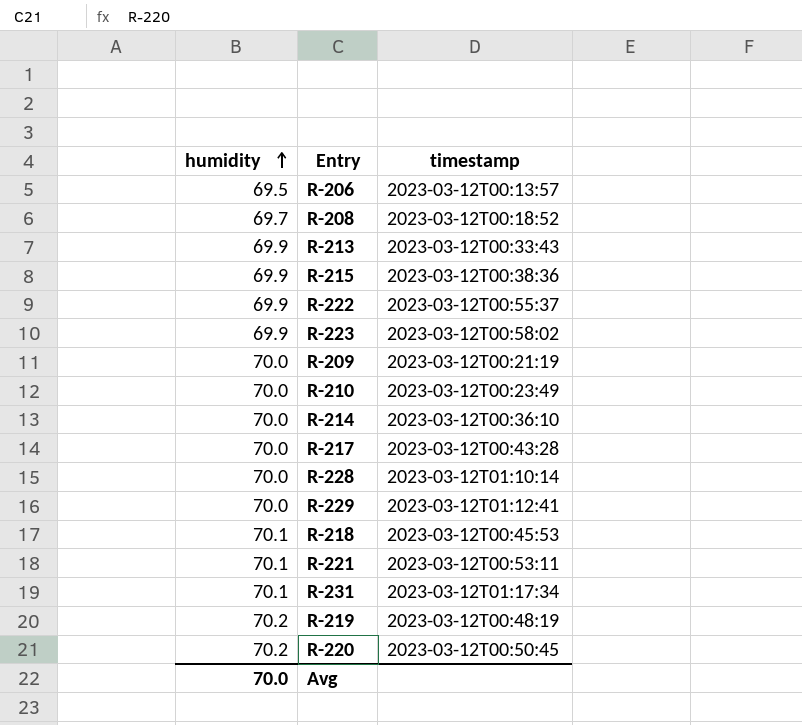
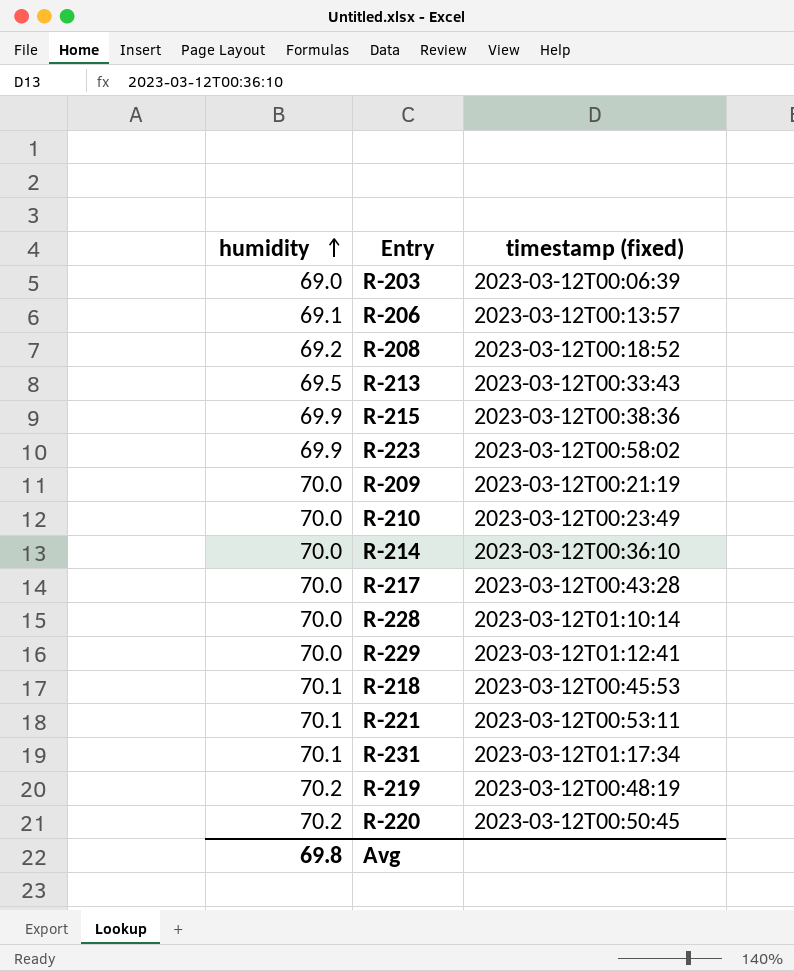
column name: timestamp -> timestamp (fixed)
row R-222: 69.9 | 2023-03-12T00:55:37 -> none
row R-203: none -> 69.0 | 2023-03-12T00:06:39
R-206 | humidity: 69.5 -> 69.1
R-208 | humidity: 69.7 -> 69.2
R-213 | humidity: 69.9 -> 69.5
Avg | humidity: 70.0 -> 69.8

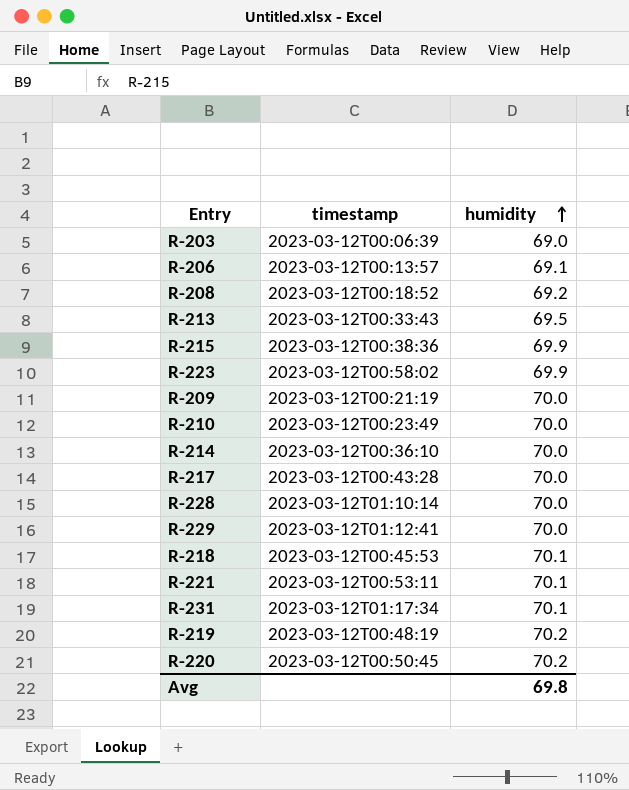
column name: timestamp (fixed) -> timestamp
column humidity | position: 1 -> 3

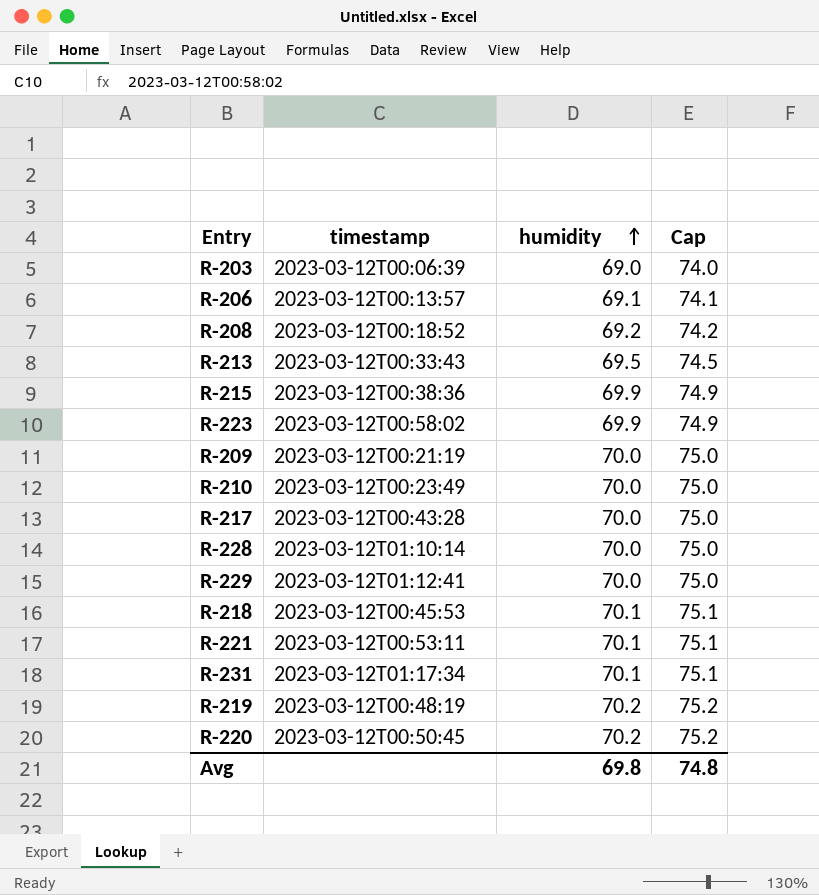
column Cap | formula: none -> [humidity] + 5
row R-214: 2023-03-12T00:36:10 | 70.0 -> none

